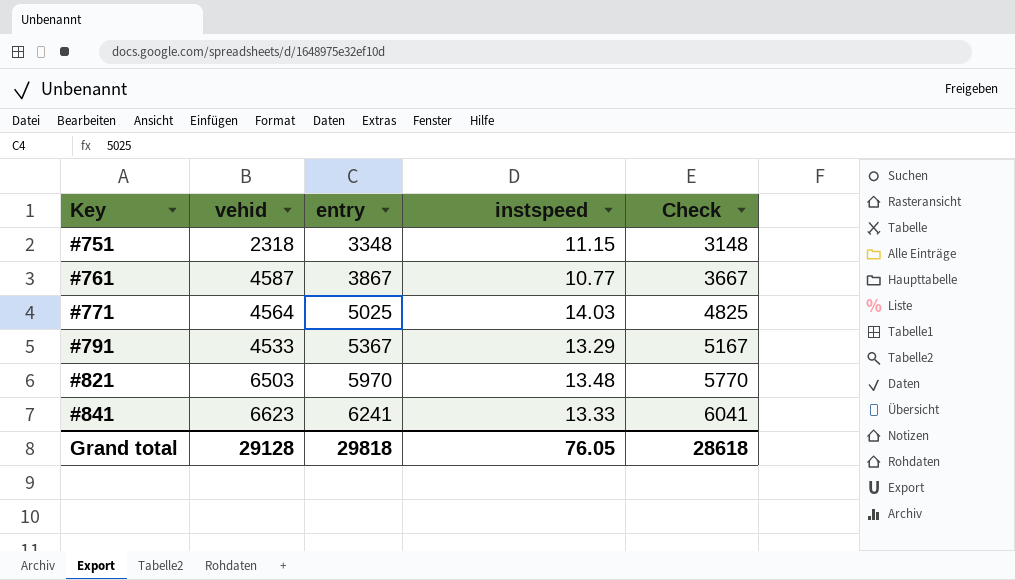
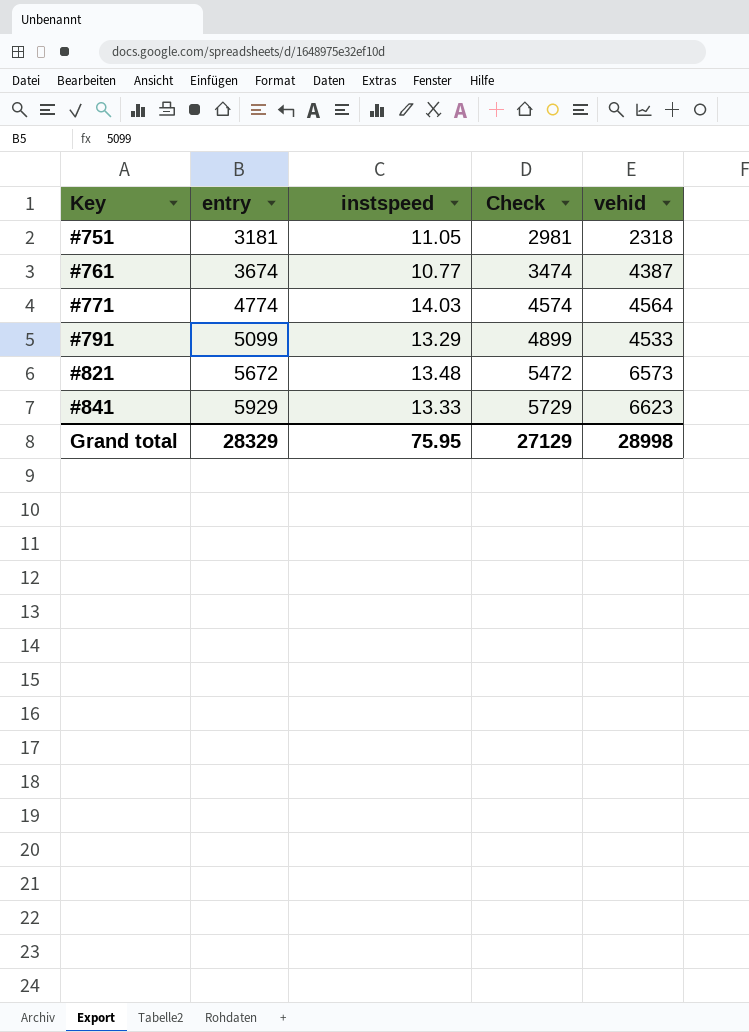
column vehid | position: 2 -> 5
#751 | entry: 3348 -> 3181
#751 | instspeed: 11.15 -> 11.05
#751 | Check: 3148 -> 2981
#761 | entry: 3867 -> 3674
#761 | Check: 3667 -> 3474
#761 | vehid: 4587 -> 4387
#771 | entry: 5025 -> 4774
#771 | Check: 4825 -> 4574
#791 | entry: 5367 -> 5099
#791 | Check: 5167 -> 4899
#821 | entry: 5970 -> 5672
#821 | Check: 5770 -> 5472
#821 | vehid: 6503 -> 6573
#841 | entry: 6241 -> 5929
#841 | Check: 6041 -> 5729
Grand total | entry: 29818 -> 28329
Grand total | instspeed: 76.05 -> 75.95
Grand total | Check: 28618 -> 27129
Grand total | vehid: 29128 -> 28998

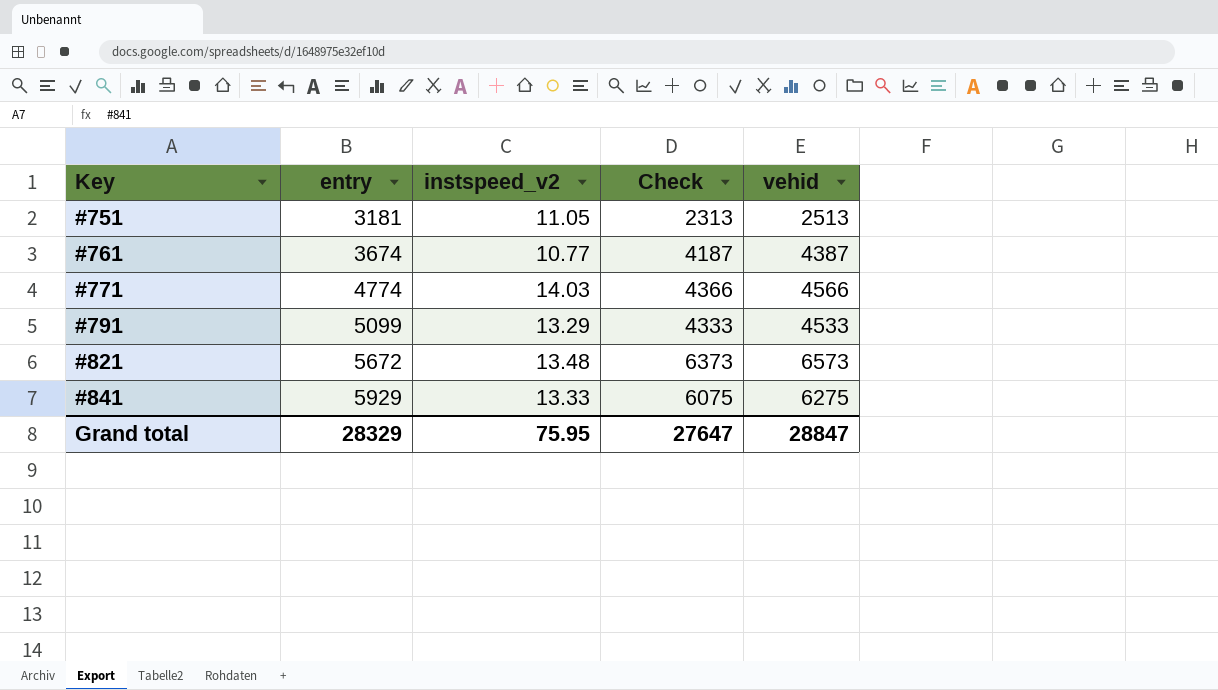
column name: instspeed -> instspeed_v2
column Check | formula: [entry] - 200 -> [vehid] - 200
#751 | vehid: 2318 -> 2513
#771 | vehid: 4564 -> 4566
#841 | vehid: 6623 -> 6275
Grand total | Check: 27129 -> 27647
Grand total | vehid: 28998 -> 28847

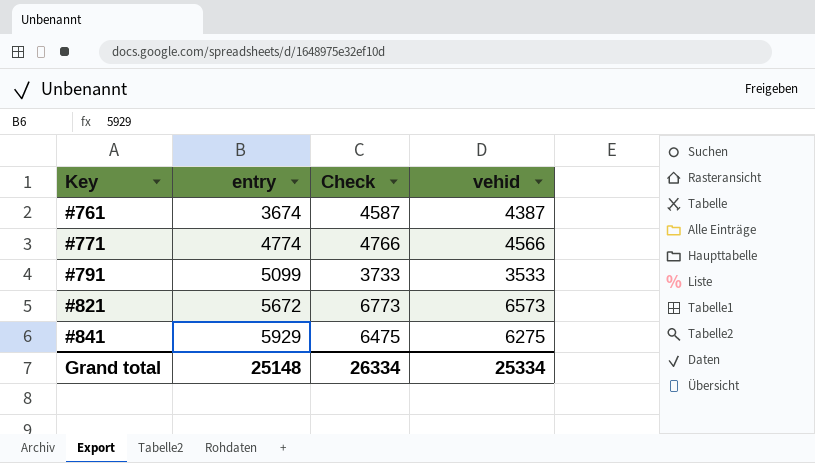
column instspeed_v2 | position: 3 -> none
column Check | formula: [vehid] - 200 -> [vehid] + 200
row #751: 3181 | 11.05 | 2313 | 2513 -> none
#791 | vehid: 4533 -> 3533
Grand total | entry: 28329 -> 25148
Grand total | Check: 27647 -> 26334
Grand total | vehid: 28847 -> 25334

